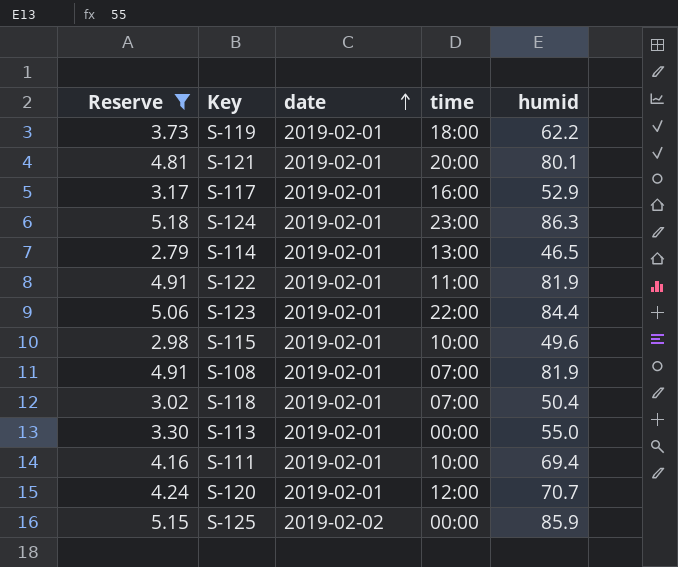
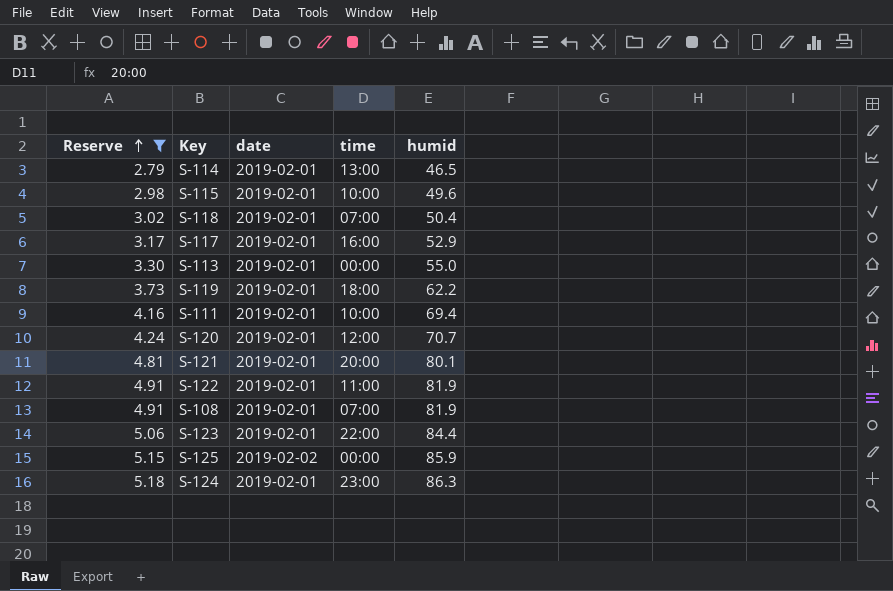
row order: date ascending -> Reserve ascending

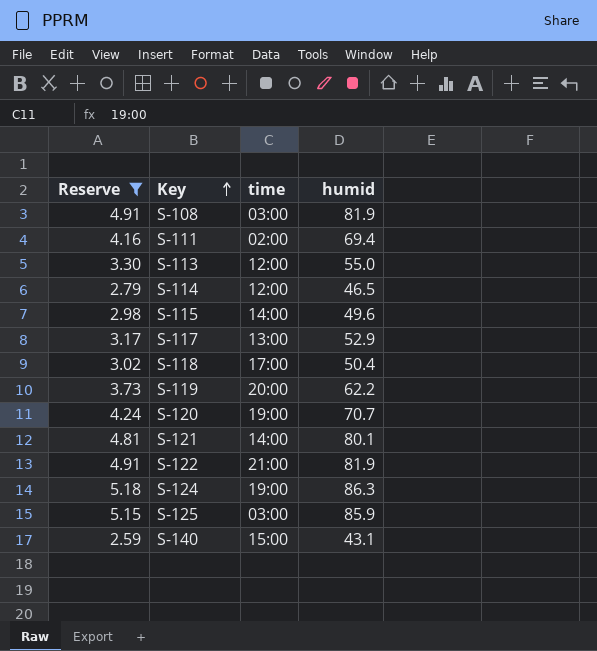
row order: Reserve ascending -> Key ascending
column date | position: 3 -> none
row S-123: 5.06 | 2019-02-01 | 22:00 | 84.4 -> none
S-108 | time: 07:00 -> 03:00
S-111 | time: 10:00 -> 02:00
S-113 | time: 00:00 -> 12:00
S-114 | time: 13:00 -> 12:00
S-115 | time: 10:00 -> 14:00
S-117 | time: 16:00 -> 13:00
S-118 | time: 07:00 -> 17:00
S-119 | time: 18:00 -> 20:00
S-120 | time: 12:00 -> 19:00
S-121 | time: 20:00 -> 14:00
S-122 | time: 11:00 -> 21:00
S-124 | time: 23:00 -> 19:00
S-125 | time: 00:00 -> 03:00
row S-140: none -> 2.59 | 15:00 | 43.1

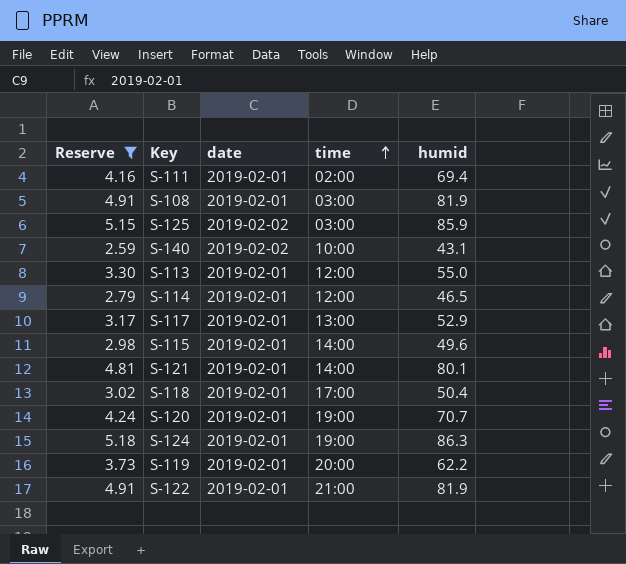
row order: Key ascending -> time ascending
column date | position: none -> 3
S-140 | time: 15:00 -> 10:00

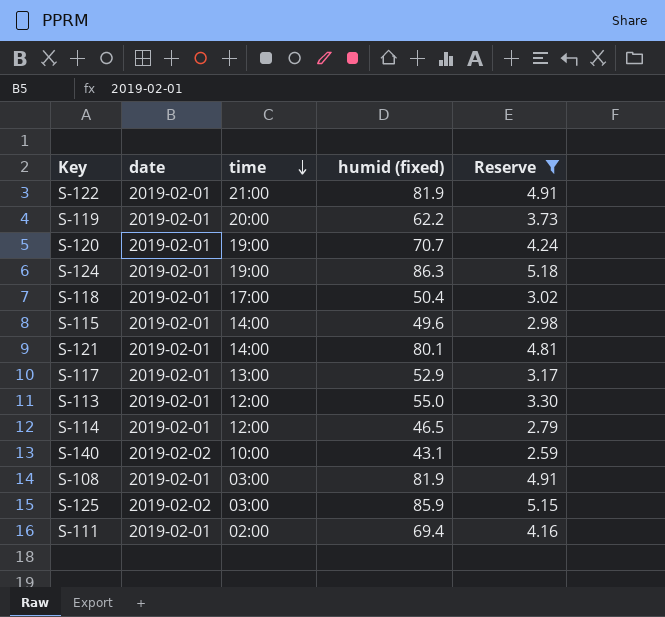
row order: time ascending -> time descending
column name: humid -> humid (fixed)
column Reserve | position: 1 -> 5

